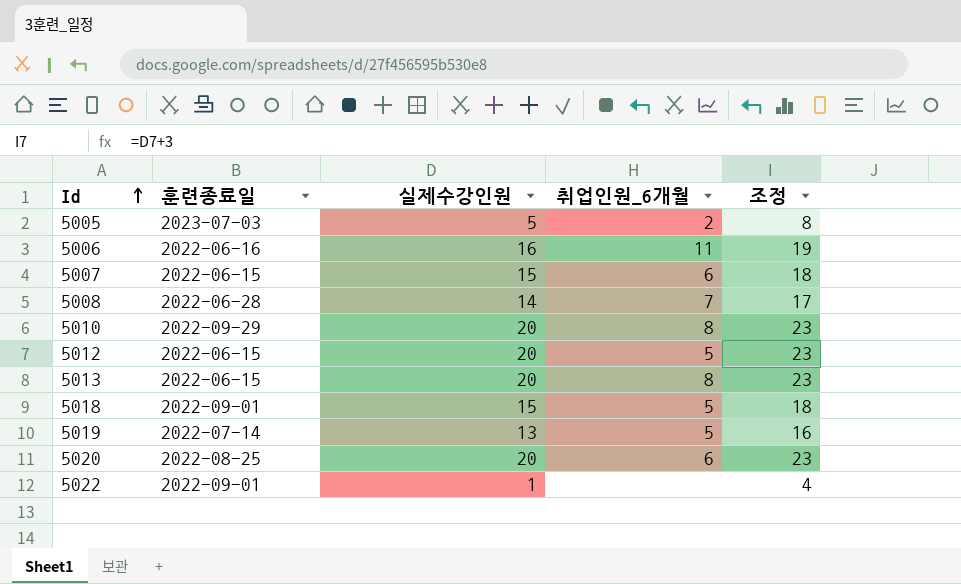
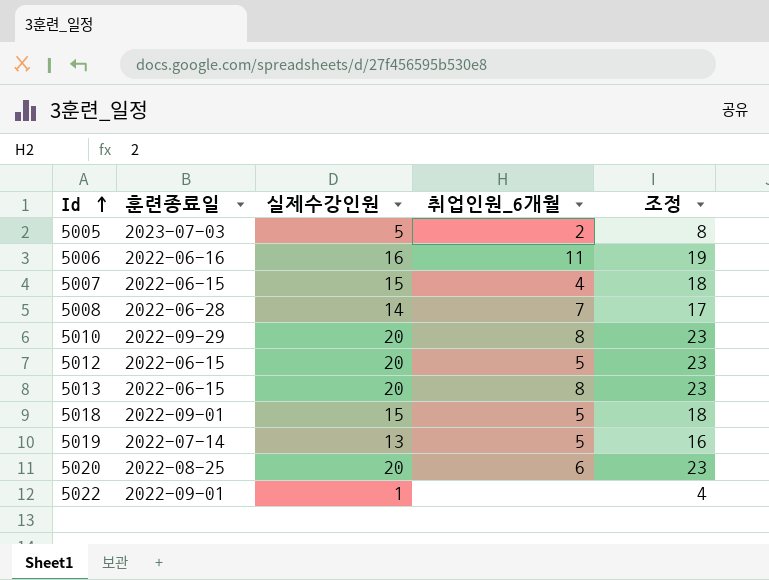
5007 | 취업인원_6개월: 6 -> 4

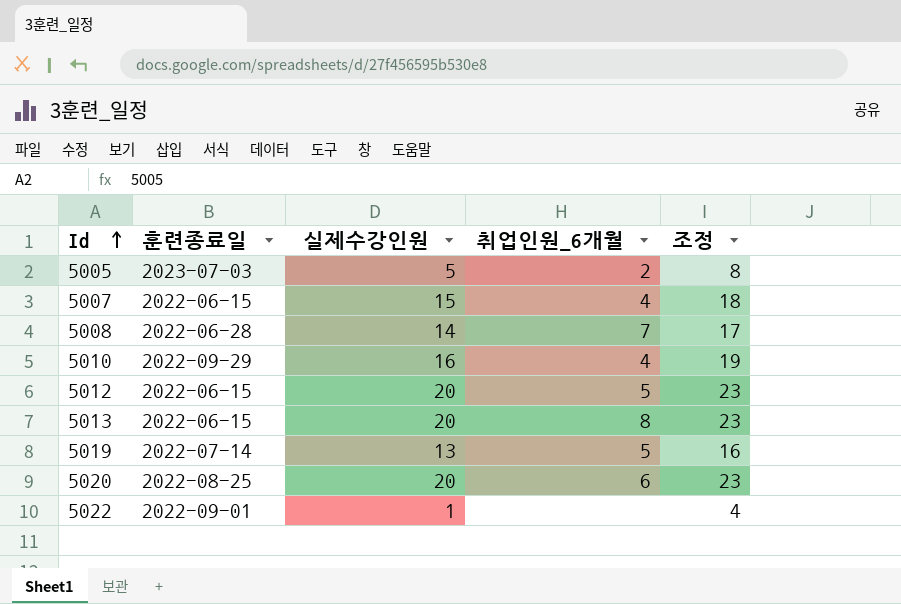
row 5006: 2022-06-16 | 16 | 11 | 19 -> none
row 5018: 2022-09-01 | 15 | 5 | 18 -> none
5010 | 실제수강인원: 20 -> 16
5010 | 취업인원_6개월: 8 -> 4
5010 | 조정: 23 -> 19

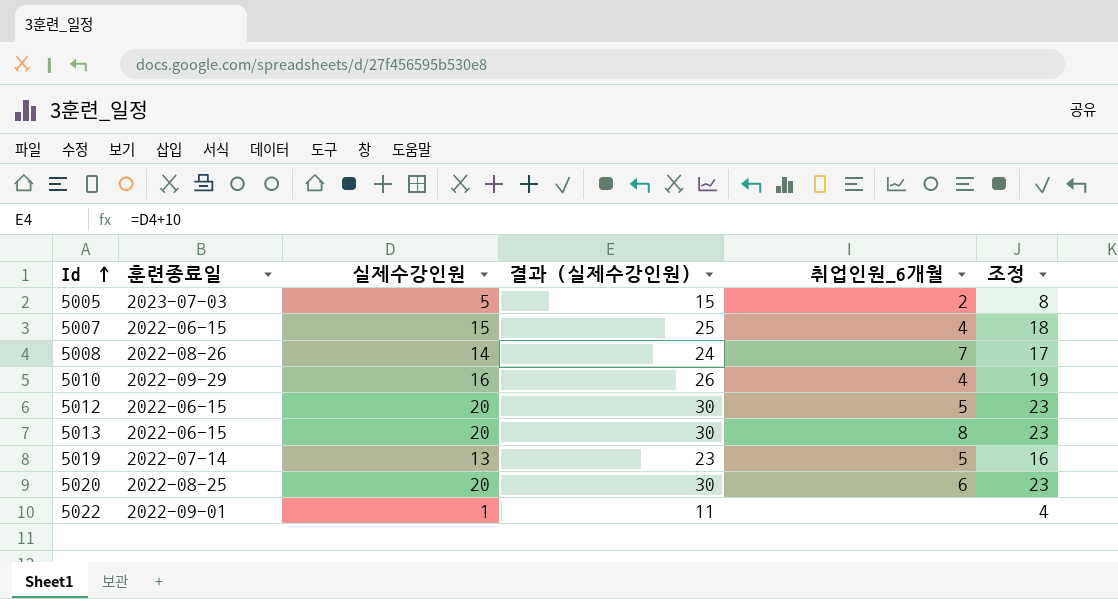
column 결과 (실제수강인원) | formula: none -> [실제수강인원] + 10
5008 | 훈련종료일: 2022-06-28 -> 2022-08-26

